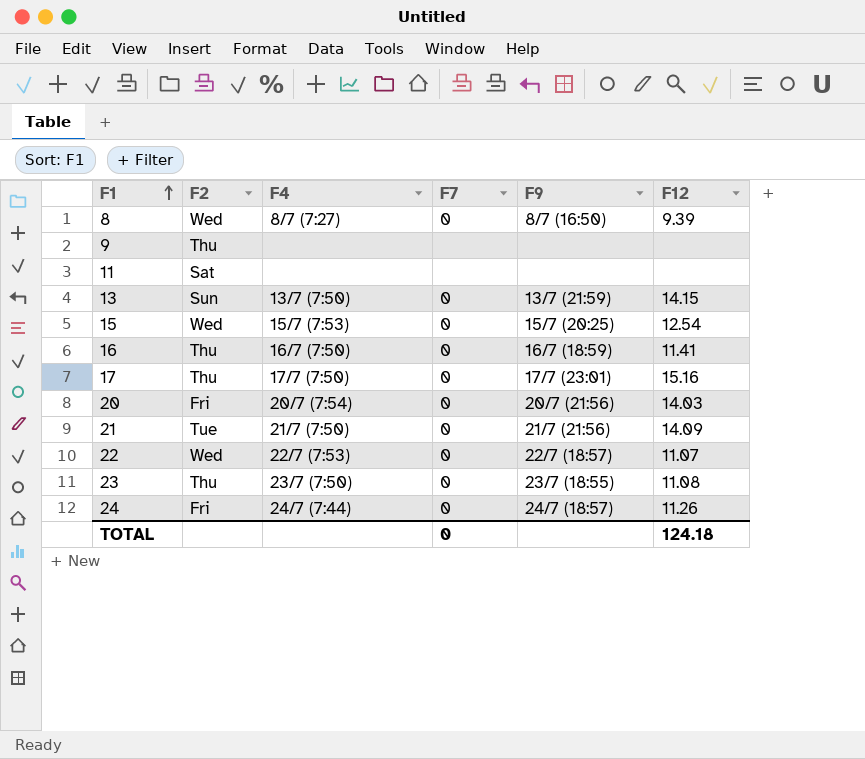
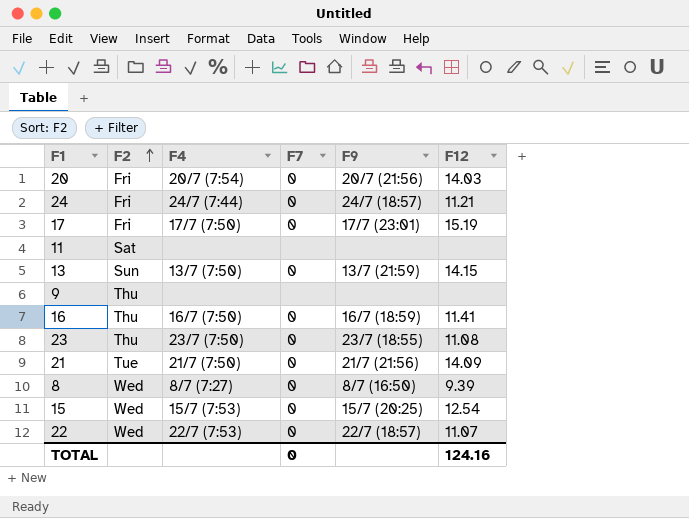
row order: F1 ascending -> F2 ascending
24 | F12: 11.26 -> 11.21
17 | F2: Thu -> Fri
17 | F12: 15.16 -> 15.19
TOTAL | F12: 124.18 -> 124.16

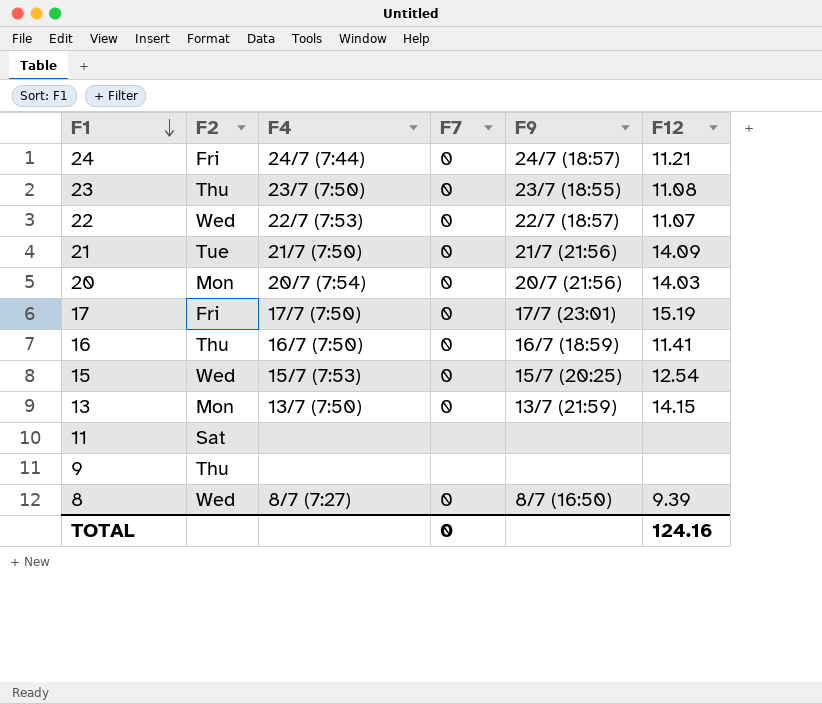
row order: F2 ascending -> F1 descending
20 | F2: Fri -> Mon
13 | F2: Sun -> Mon

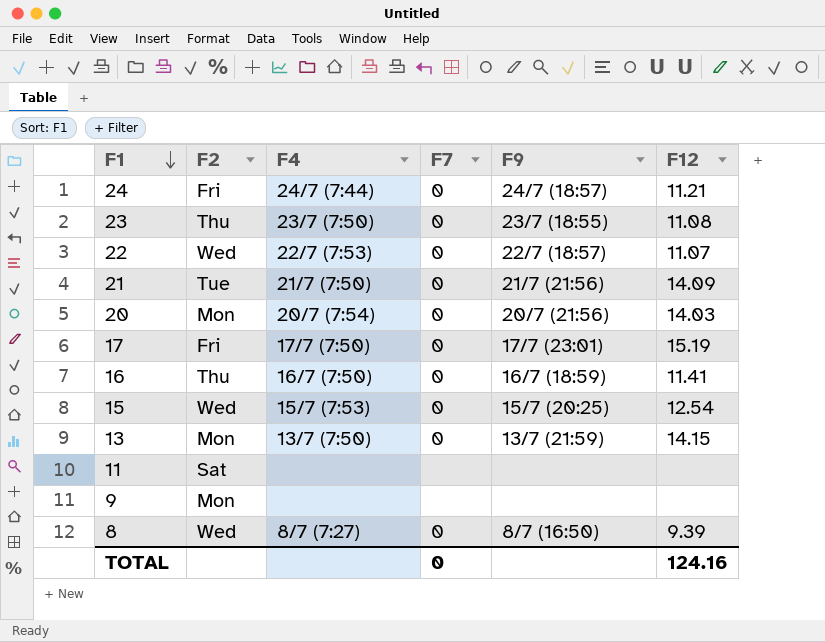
9 | F2: Thu -> Mon

